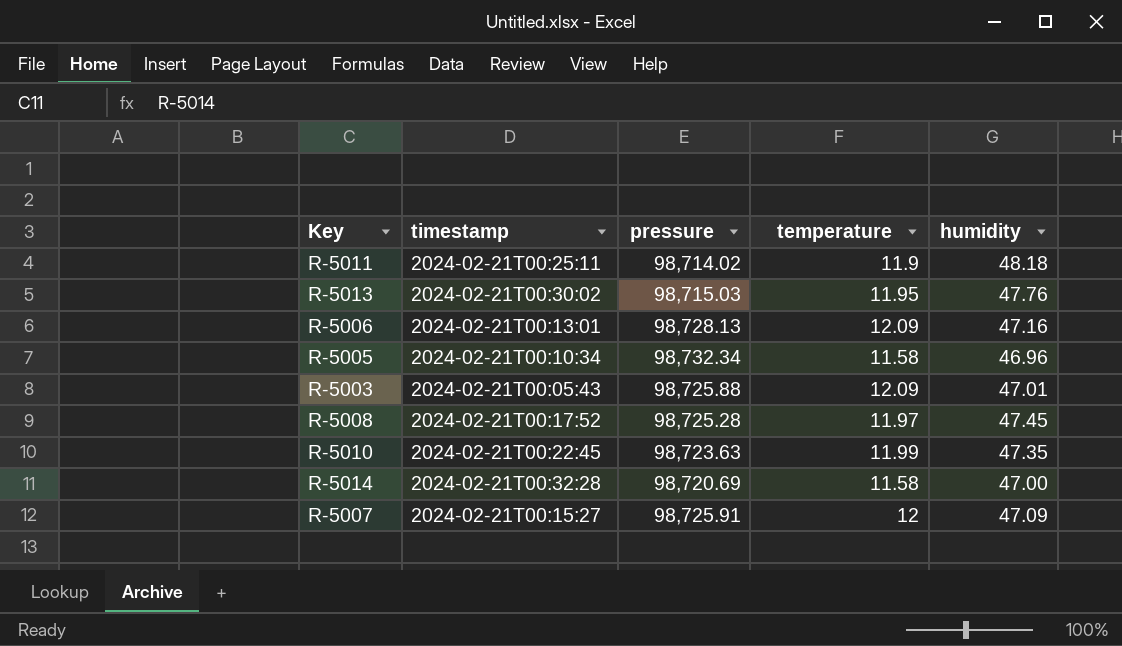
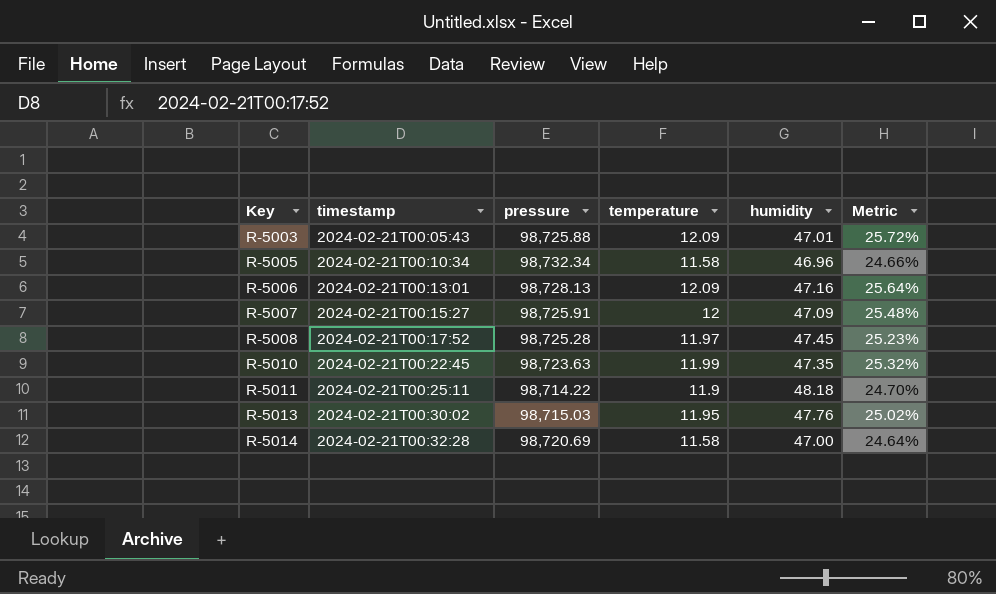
row order: none -> Key ascending
column Metric | formula: none -> [temperature] / [humidity]
R-5011 | pressure: 98,714.02 -> 98,714.22

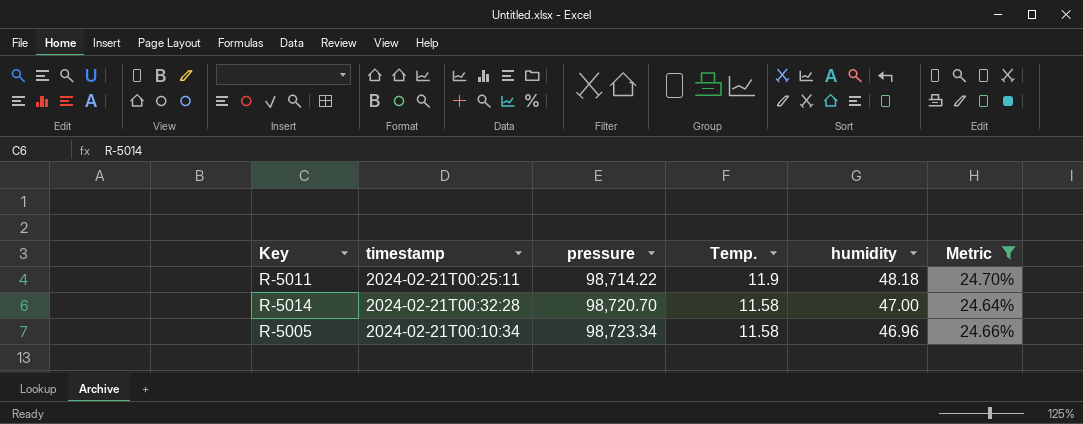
filter: none -> Metric <= 24.70%
row order: Key ascending -> pressure ascending
column name: temperature -> Temp.
R-5014 | pressure: 98,720.69 -> 98,720.70
R-5005 | pressure: 98,732.34 -> 98,723.34

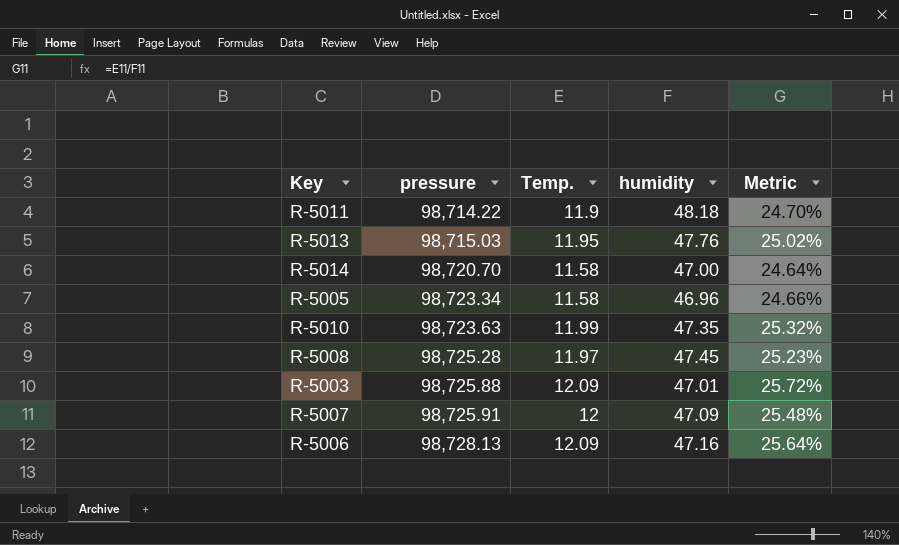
filter: Metric <= 24.70% -> none
column timestamp | position: 2 -> none

